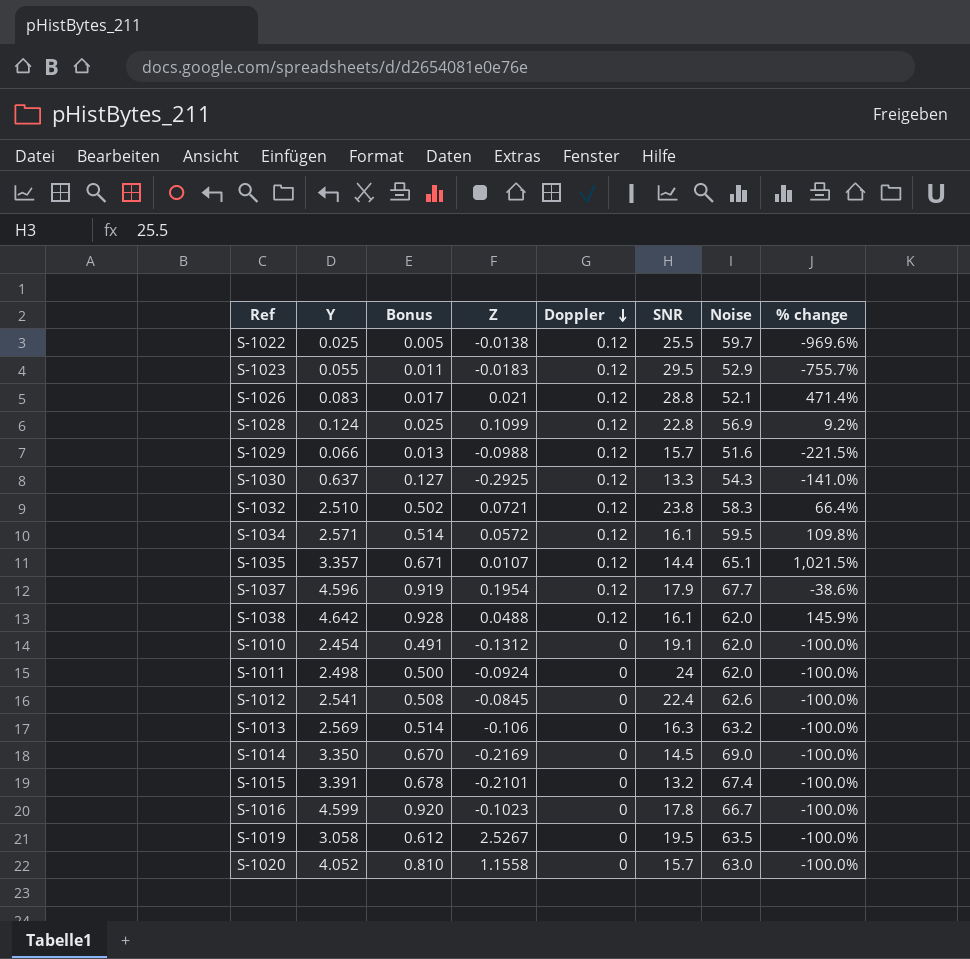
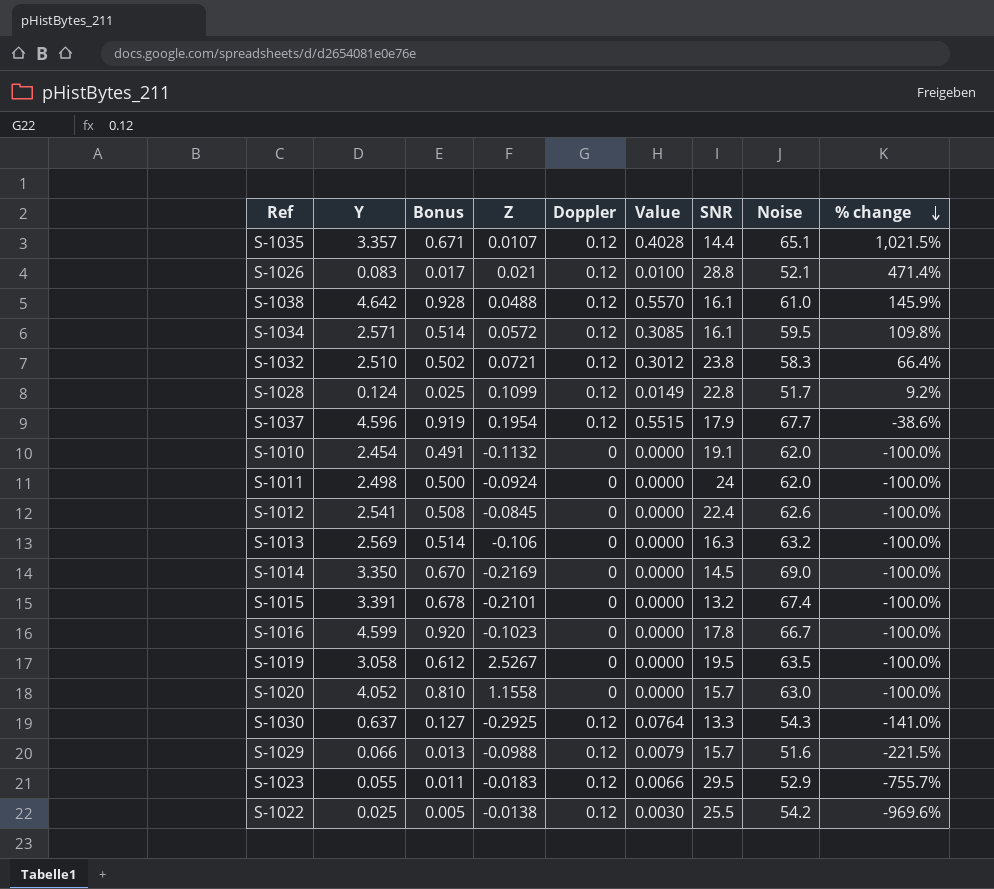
row order: Doppler descending -> % change descending
column Value | formula: none -> [Y] * [Doppler]
S-1038 | Noise: 62.0 -> 61.0
S-1028 | Noise: 56.9 -> 51.7
S-1010 | Z: -0.1312 -> -0.1132
S-1022 | Noise: 59.7 -> 54.2

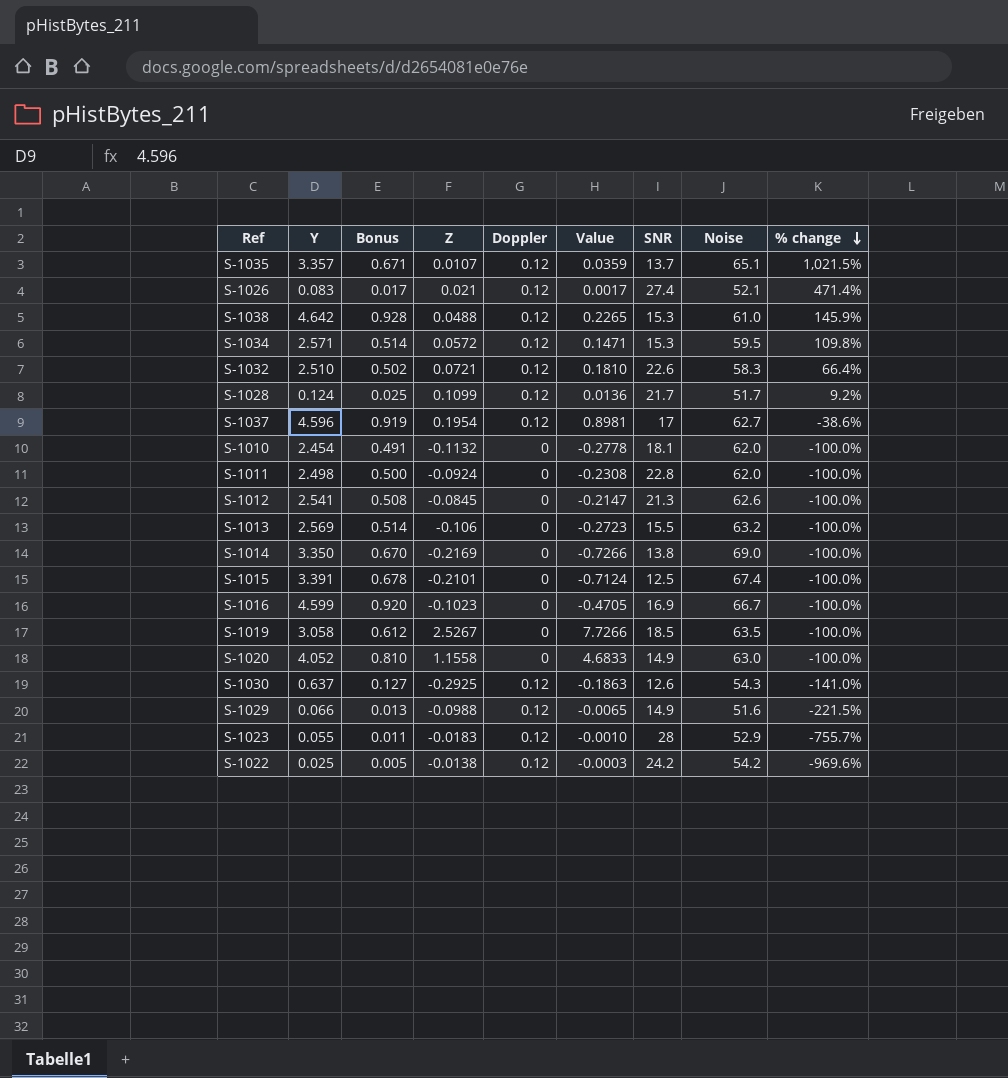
column Value | formula: [Y] * [Doppler] -> [Y] * [Z]
S-1035 | SNR: 14.4 -> 13.7
S-1026 | SNR: 28.8 -> 27.4
S-1038 | SNR: 16.1 -> 15.3
S-1034 | SNR: 16.1 -> 15.3
S-1032 | SNR: 23.8 -> 22.6
S-1028 | SNR: 22.8 -> 21.7
S-1037 | SNR: 17.9 -> 17
S-1037 | Noise: 67.7 -> 62.7
S-1010 | SNR: 19.1 -> 18.1
S-1011 | SNR: 24 -> 22.8
S-1012 | SNR: 22.4 -> 21.3
S-1013 | SNR: 16.3 -> 15.5
S-1014 | SNR: 14.5 -> 13.8
S-1015 | SNR: 13.2 -> 12.5
S-1016 | SNR: 17.8 -> 16.9
S-1019 | SNR: 19.5 -> 18.5
S-1020 | SNR: 15.7 -> 14.9
S-1030 | SNR: 13.3 -> 12.6
S-1029 | SNR: 15.7 -> 14.9
S-1023 | SNR: 29.5 -> 28
S-1022 | SNR: 25.5 -> 24.2

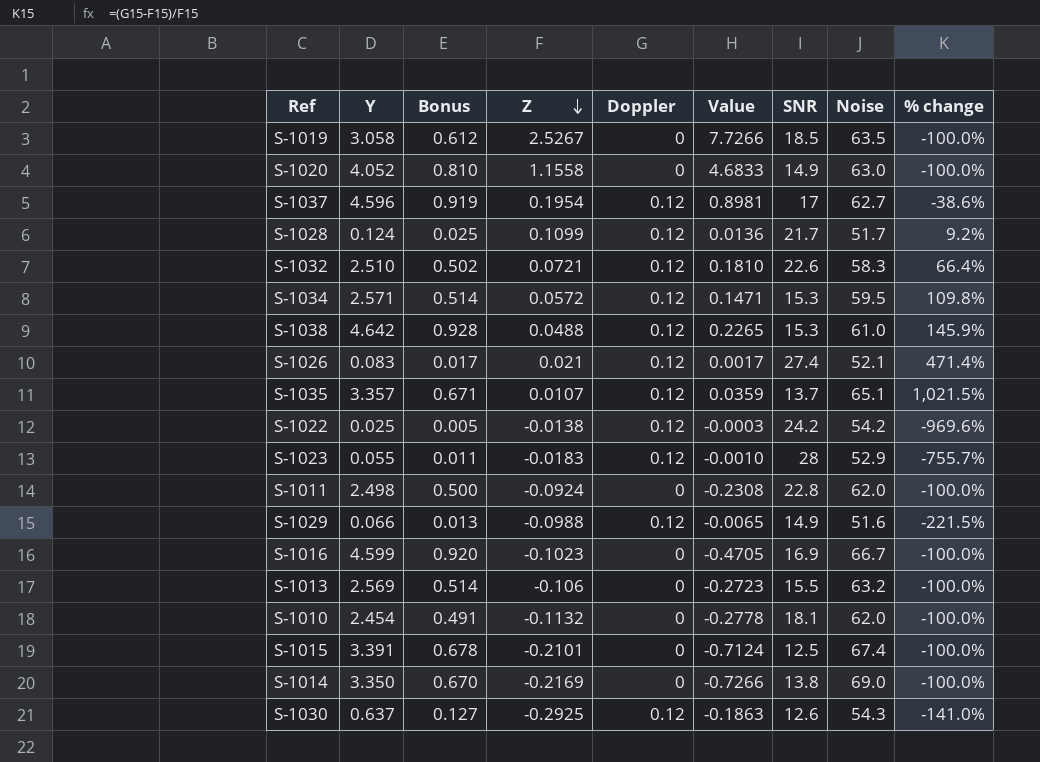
row order: % change descending -> Z descending
row S-1012: 2.541 | 0.508 | -0.0845 | 0 | -0.2147 | 21.3 | 62.6 | -100.0% -> none

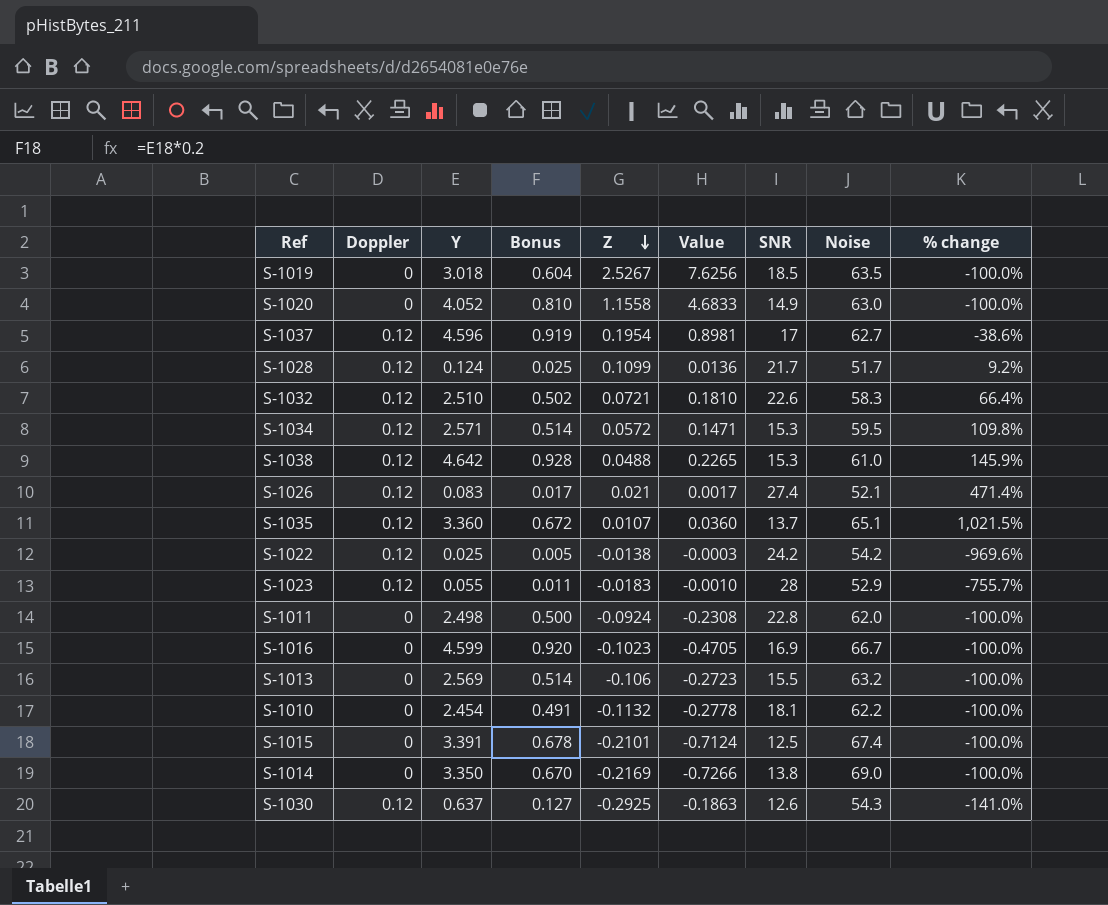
column Doppler | position: 5 -> 2
row S-1029: 0.066 | 0.013 | -0.0988 | 0.12 | -0.0065 | 14.9 | 51.6 | -221.5% -> none
S-1019 | Y: 3.058 -> 3.018
S-1019 | Bonus: 0.612 -> 0.604
S-1019 | Value: 7.7266 -> 7.6256
S-1035 | Y: 3.357 -> 3.360
S-1035 | Bonus: 0.671 -> 0.672
S-1035 | Value: 0.0359 -> 0.0360
S-1010 | Noise: 62.0 -> 62.2

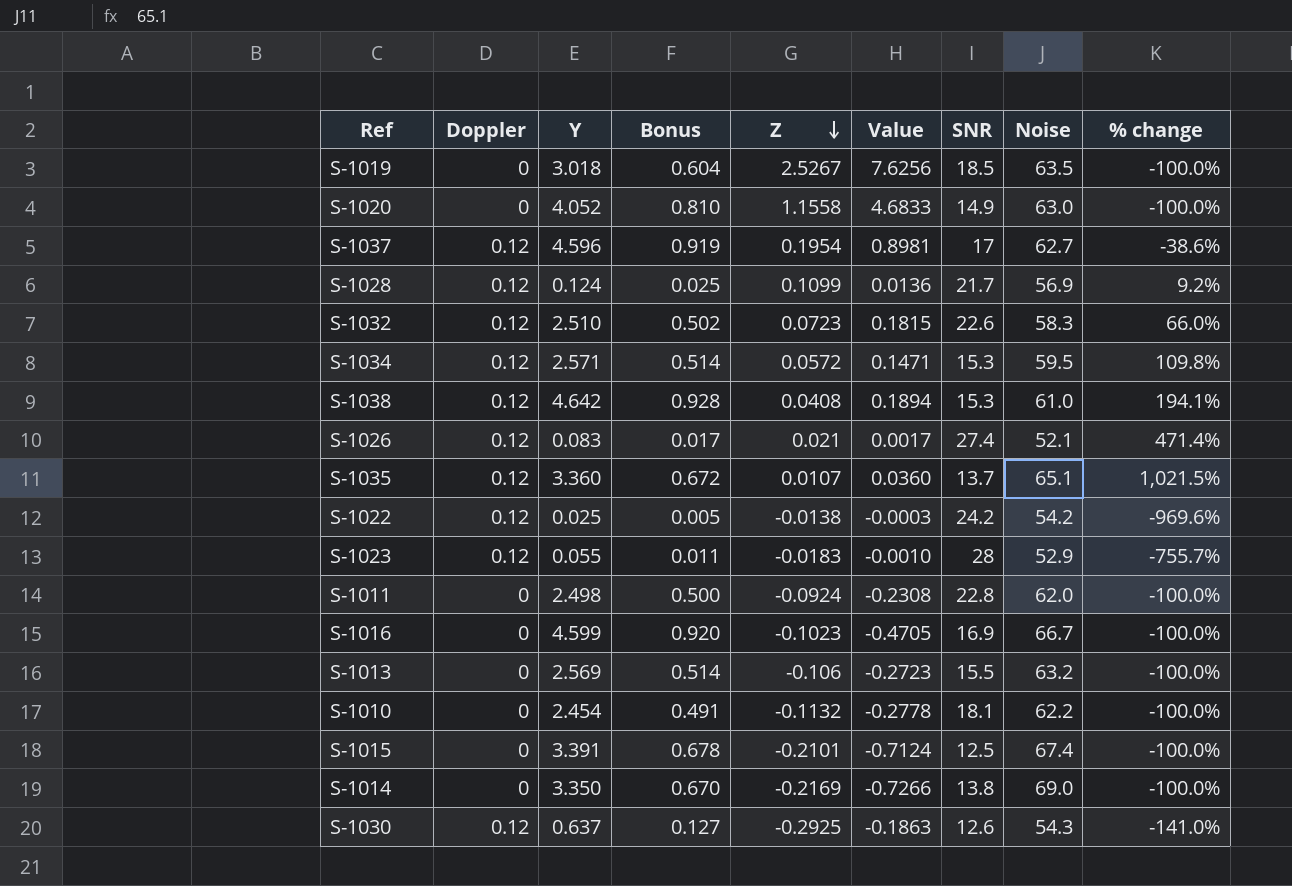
S-1028 | Noise: 51.7 -> 56.9
S-1032 | Z: 0.0721 -> 0.0723
S-1032 | Value: 0.1810 -> 0.1815
S-1032 | % change: 66.4% -> 66.0%
S-1038 | Z: 0.0488 -> 0.0408
S-1038 | Value: 0.2265 -> 0.1894
S-1038 | % change: 145.9% -> 194.1%

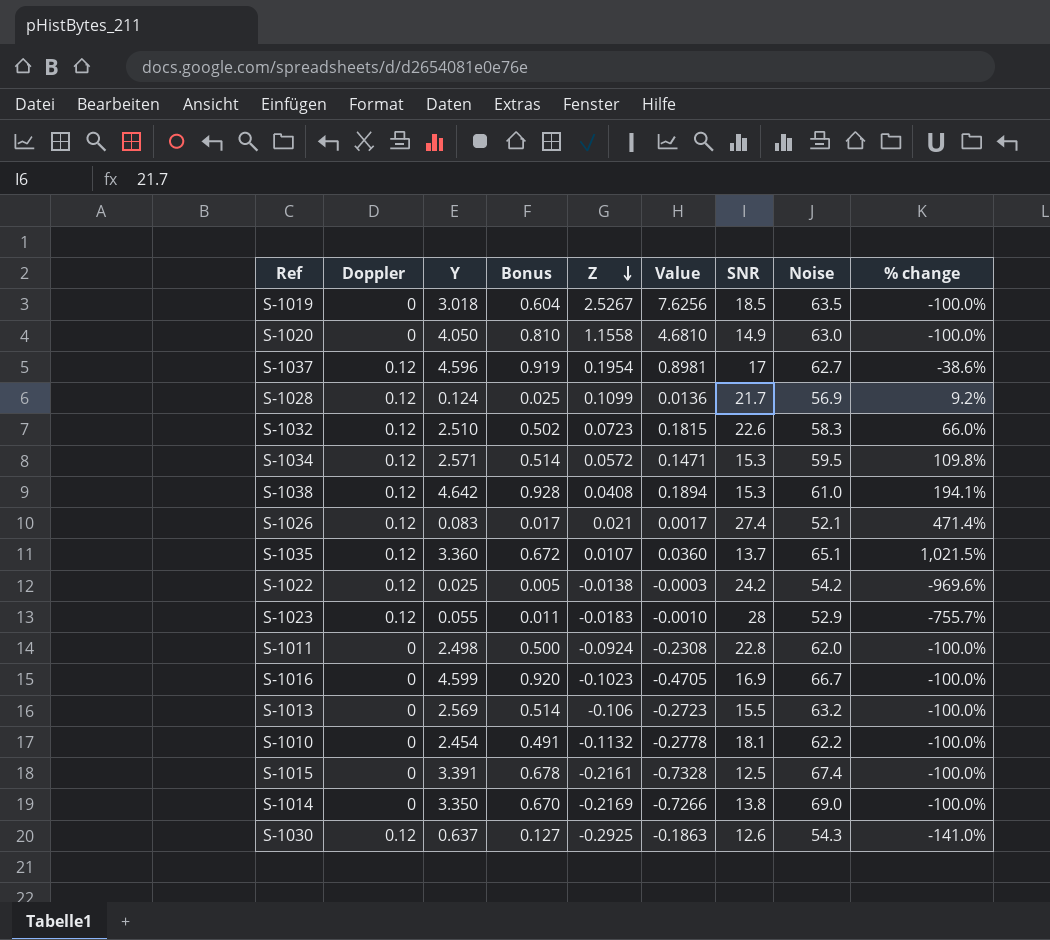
S-1020 | Y: 4.052 -> 4.050
S-1020 | Value: 4.6833 -> 4.6810
S-1015 | Z: -0.2101 -> -0.2161
S-1015 | Value: -0.7124 -> -0.7328

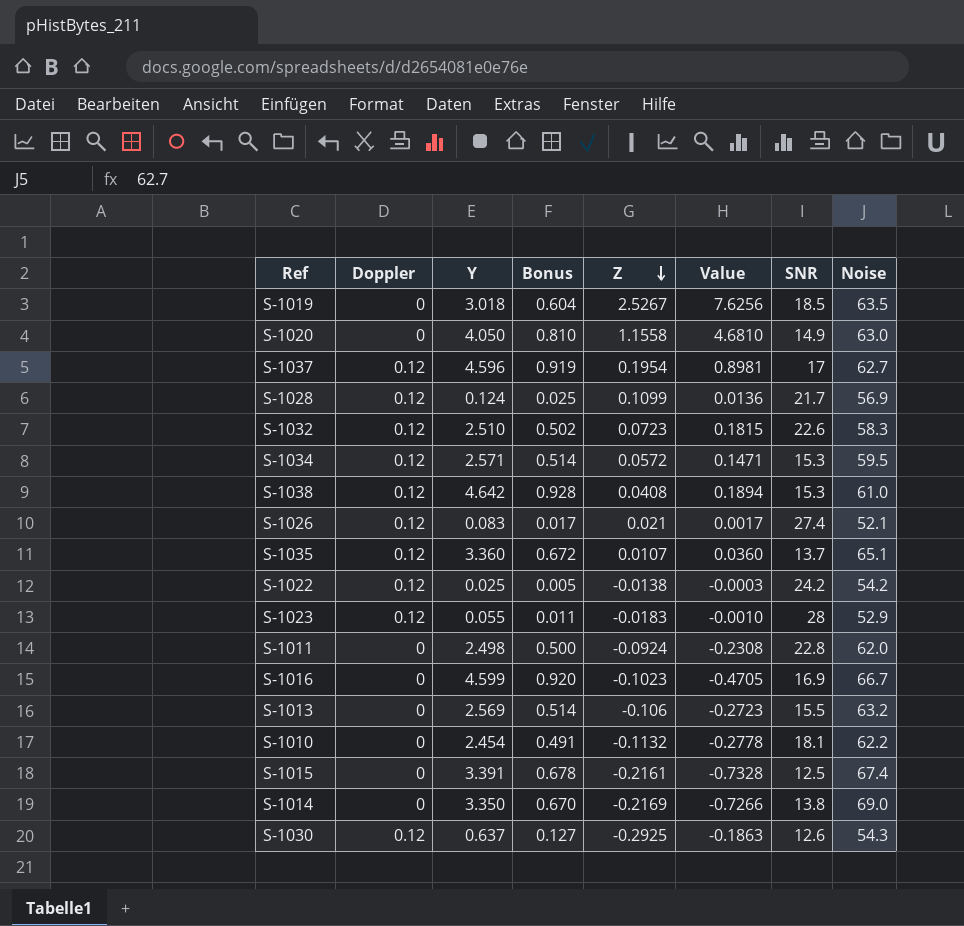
column % change | formula: ([Doppler] - [Z]) / [Z] -> none

